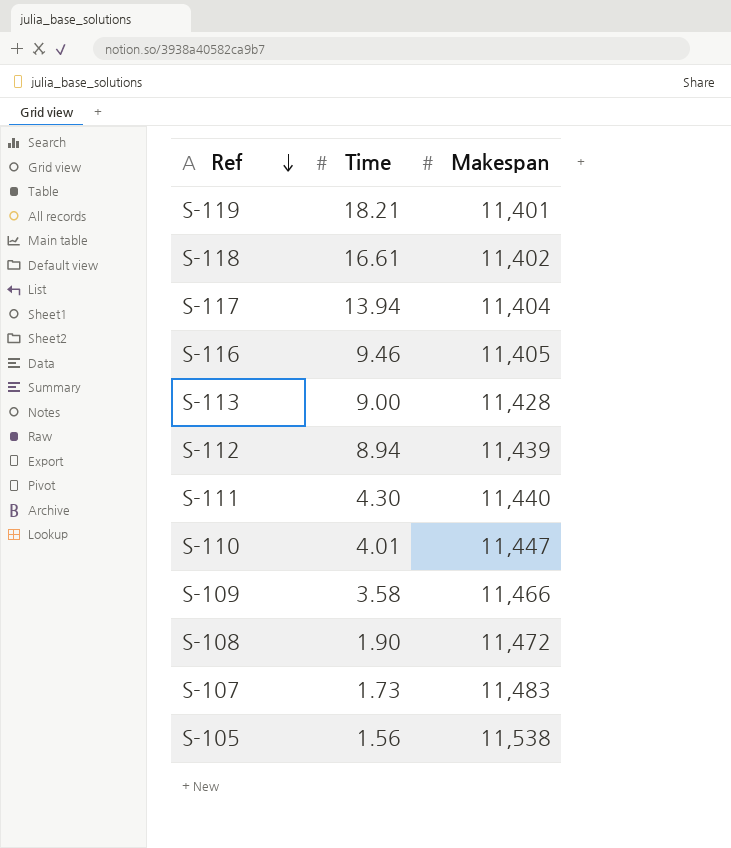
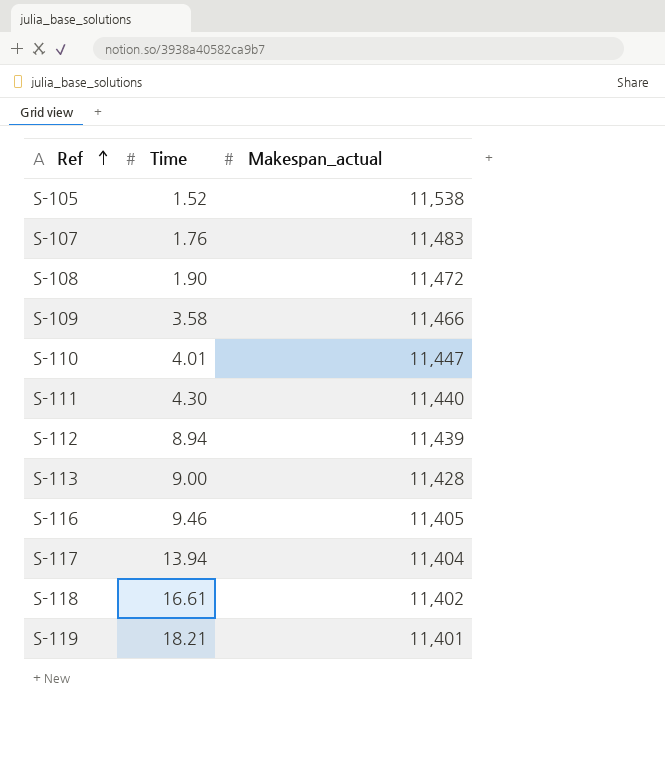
row order: Ref descending -> Ref ascending
column name: Makespan -> Makespan_actual
S-105 | Time: 1.56 -> 1.52
S-107 | Time: 1.73 -> 1.76

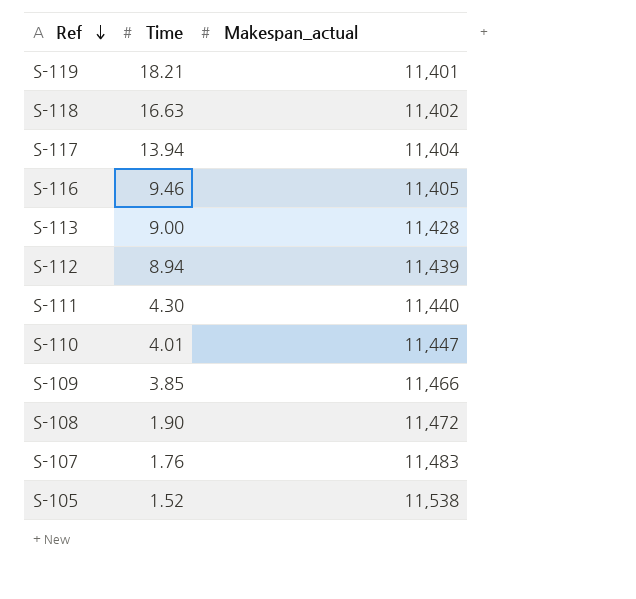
row order: Ref ascending -> Ref descending
S-118 | Time: 16.61 -> 16.63
S-109 | Time: 3.58 -> 3.85

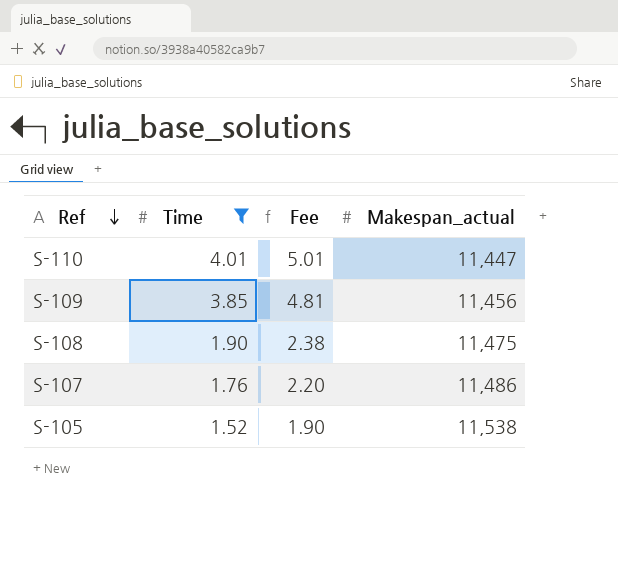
filter: none -> Time <= 4.01
column Fee | formula: none -> [Time] * 1.25
S-109 | Makespan_actual: 11,466 -> 11,456
S-108 | Makespan_actual: 11,472 -> 11,475
S-107 | Makespan_actual: 11,483 -> 11,486

